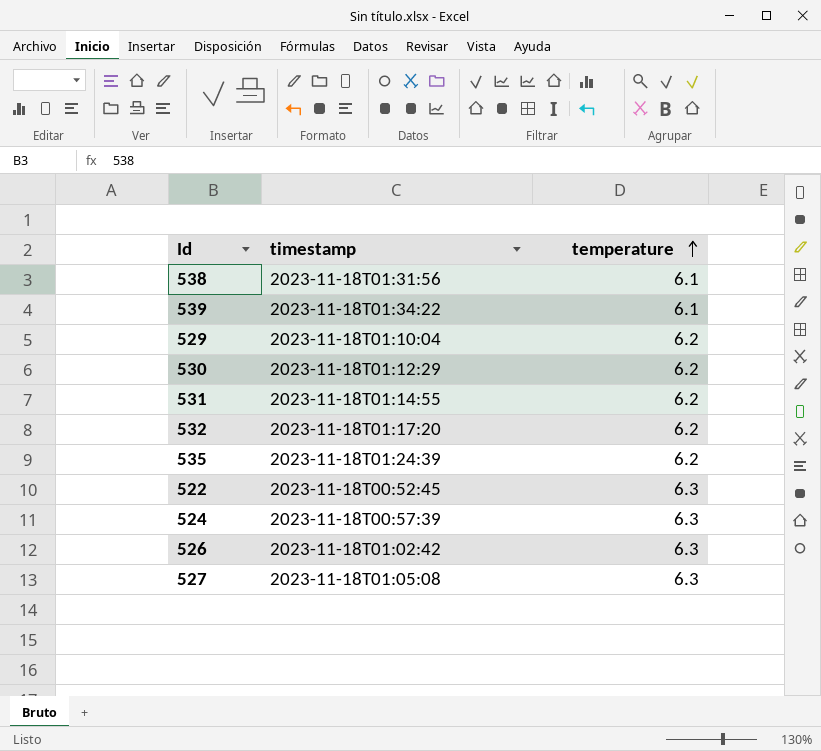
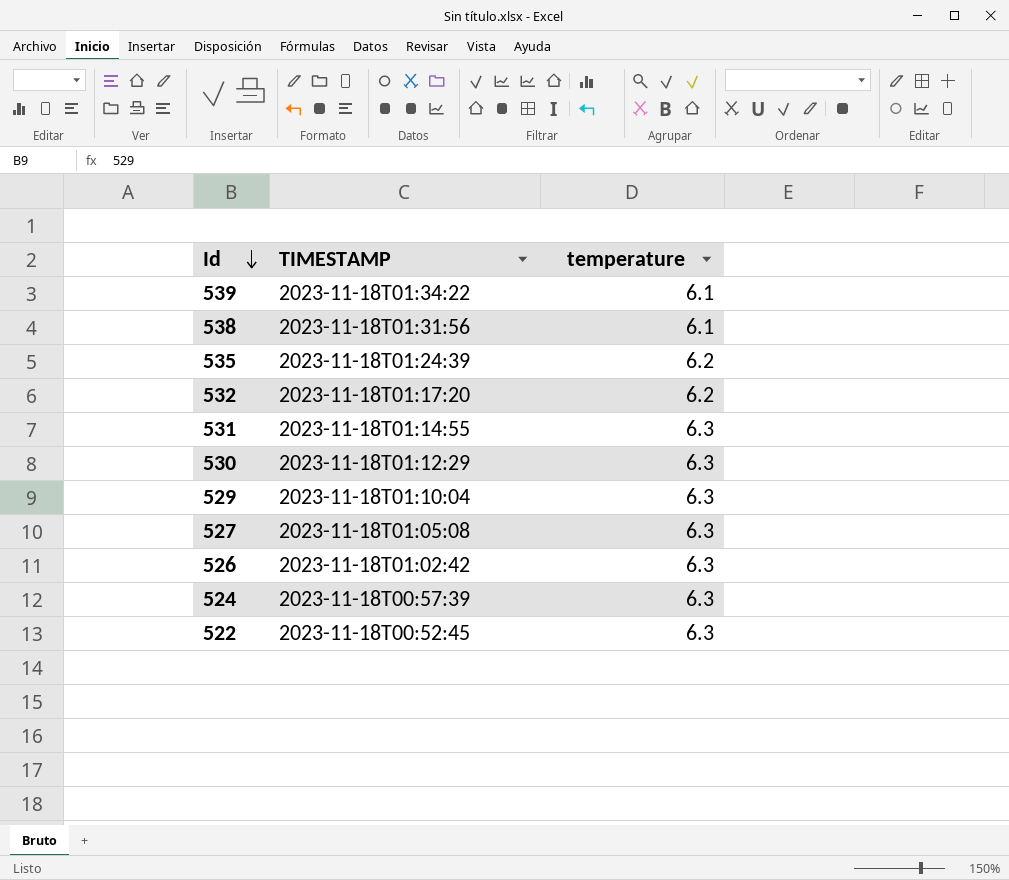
row order: temperature ascending -> Id descending
column name: timestamp -> TIMESTAMP
531 | temperature: 6.2 -> 6.3
530 | temperature: 6.2 -> 6.3
529 | temperature: 6.2 -> 6.3

